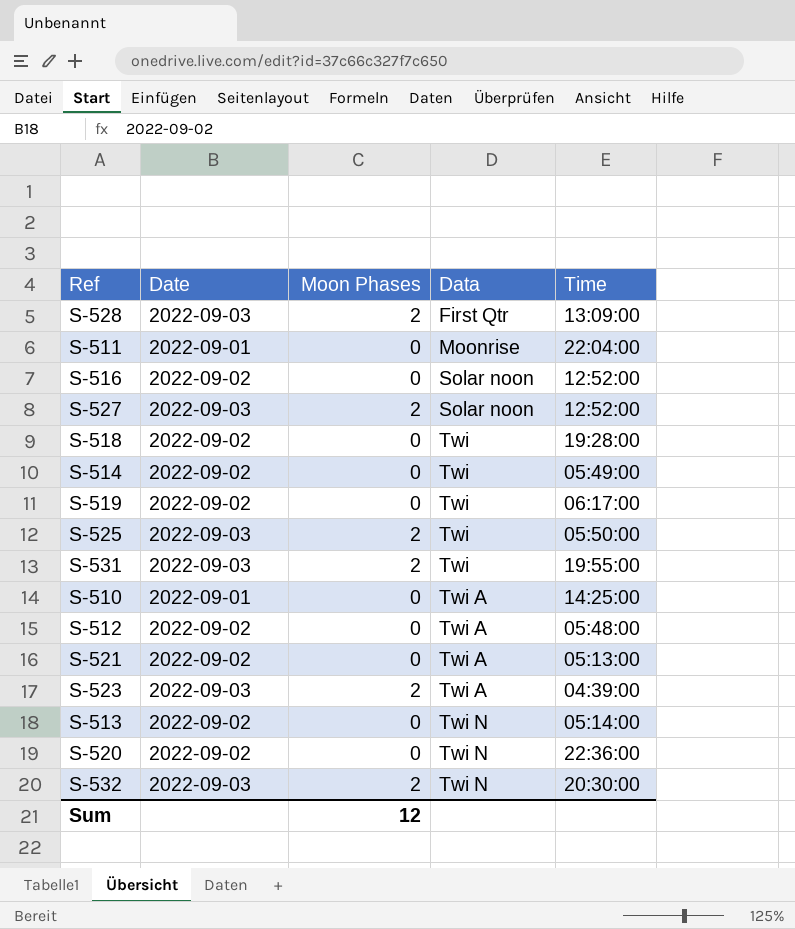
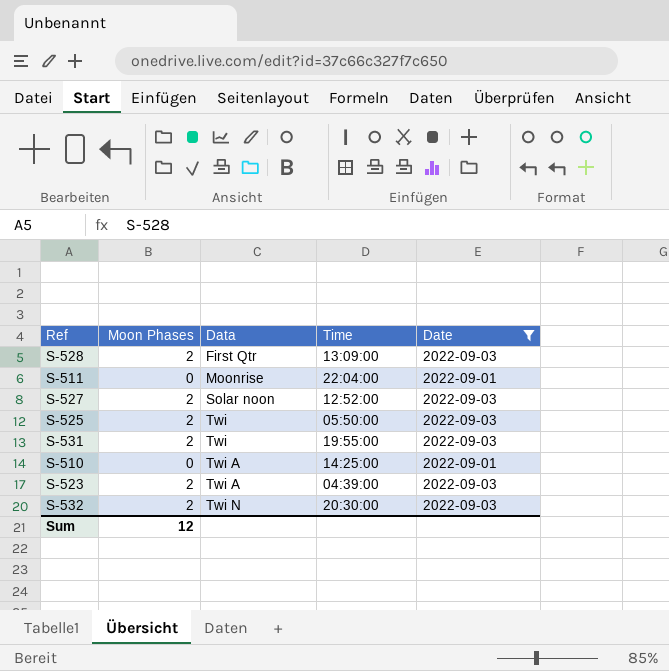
filter: none -> Date != 2022-09-02
column Date | position: 2 -> 5

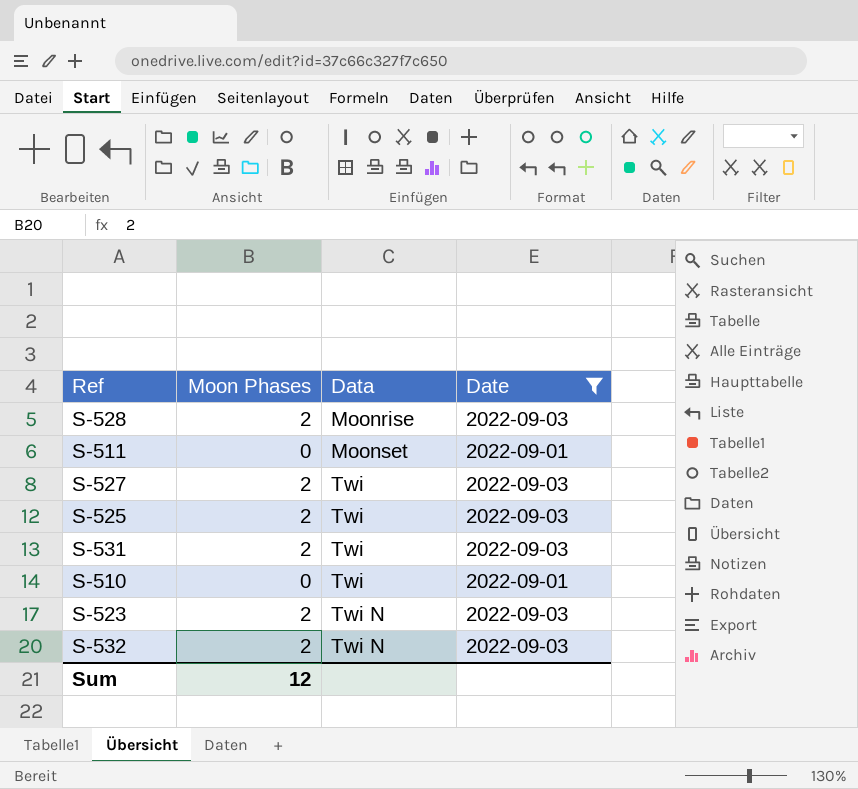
column Time | position: 4 -> none
S-528 | Data: First Qtr -> Moonrise
S-511 | Data: Moonrise -> Moonset
S-527 | Data: Solar noon -> Twi
S-510 | Data: Twi A -> Twi
S-523 | Data: Twi A -> Twi N

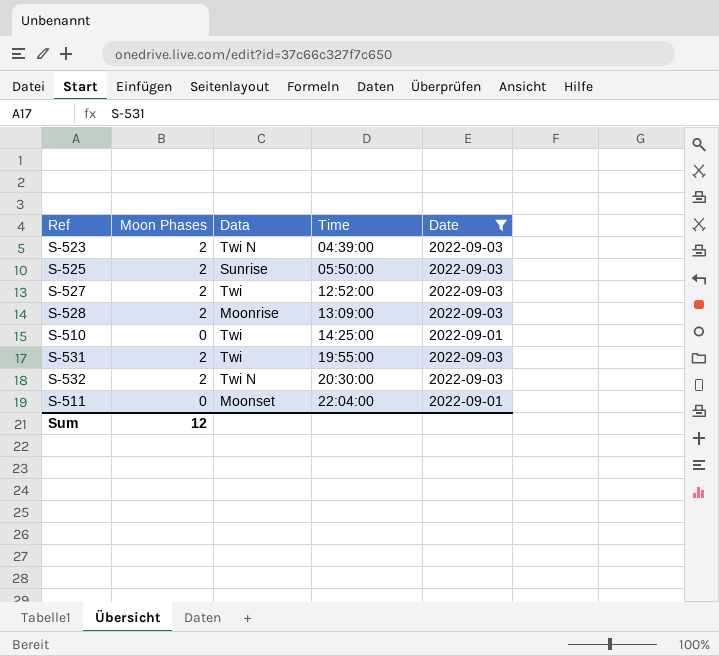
row order: Data ascending -> Time ascending
column Time | position: none -> 4
S-525 | Data: Twi -> Sunrise

